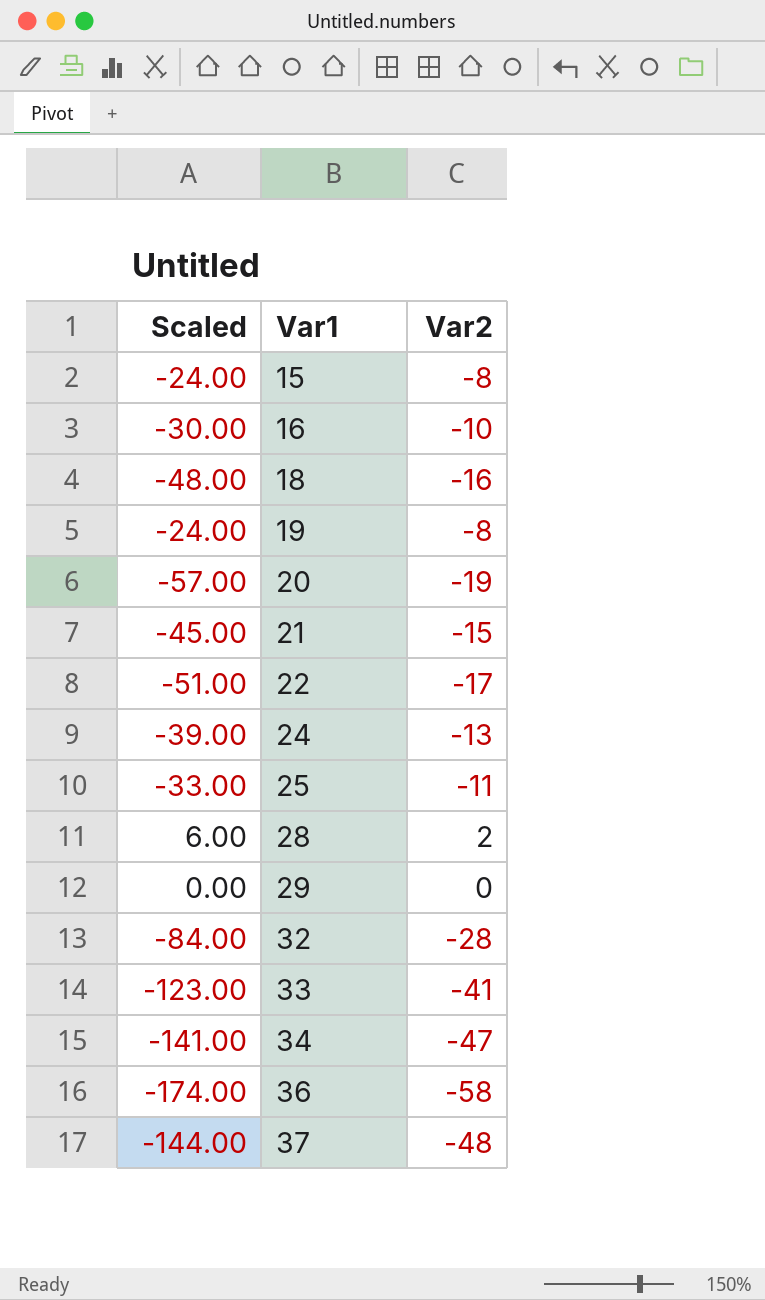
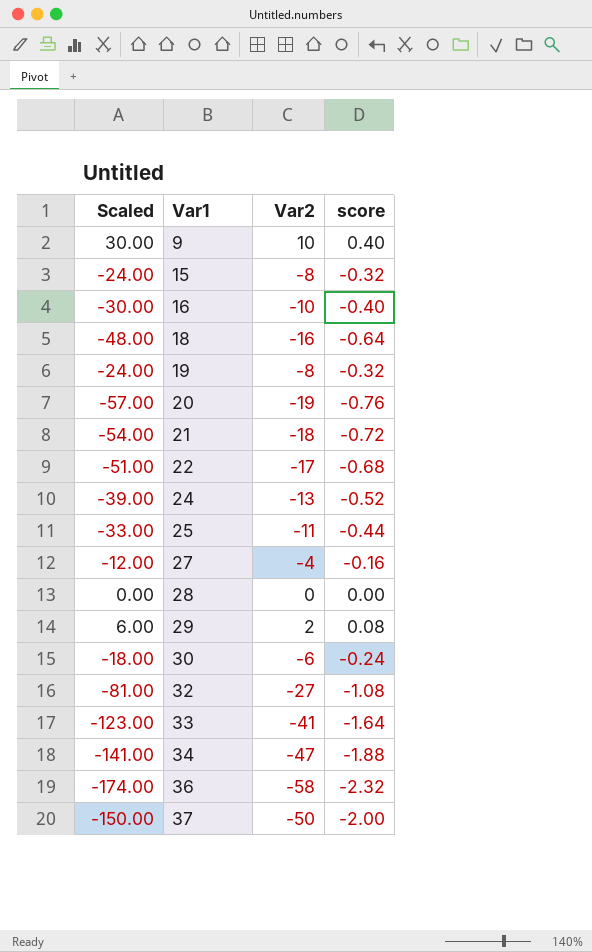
column score | formula: none -> [Var2] * 0.04
row 9: none -> 30.00 | 10 | 0.40
21 | Scaled: -45.00 -> -54.00
21 | Var2: -15 -> -18
row 27: none -> -12.00 | -4 | -0.16
28 | Scaled: 6.00 -> 0.00
28 | Var2: 2 -> 0
29 | Scaled: 0.00 -> 6.00
29 | Var2: 0 -> 2
row 30: none -> -18.00 | -6 | -0.24
32 | Scaled: -84.00 -> -81.00
32 | Var2: -28 -> -27
37 | Scaled: -144.00 -> -150.00
37 | Var2: -48 -> -50

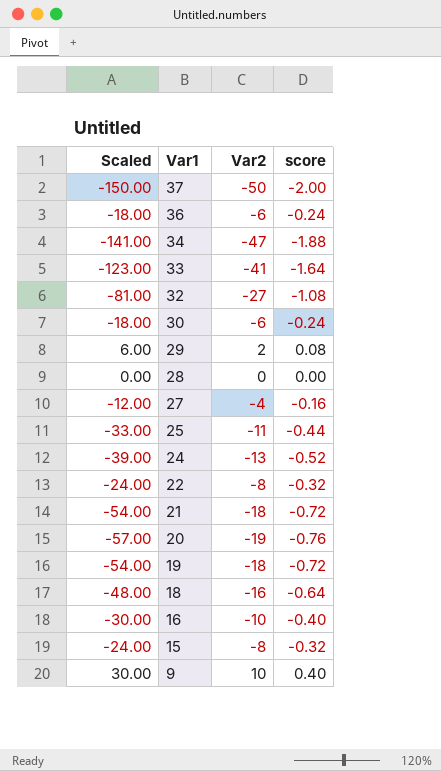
row order: Var1 ascending -> Var1 descending
36 | Scaled: -174.00 -> -18.00
36 | Var2: -58 -> -6
36 | score: -2.32 -> -0.24
22 | Scaled: -51.00 -> -24.00
22 | Var2: -17 -> -8
22 | score: -0.68 -> -0.32
19 | Scaled: -24.00 -> -54.00
19 | Var2: -8 -> -18
19 | score: -0.32 -> -0.72

